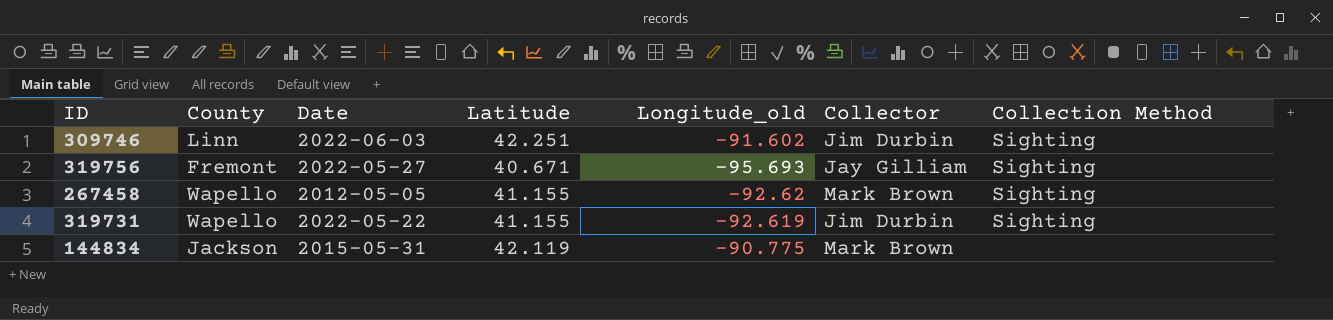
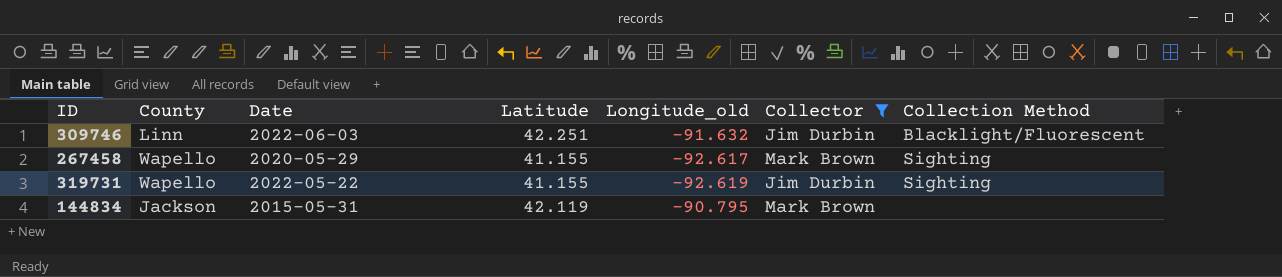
filter: none -> Collector != Jay Gilliam
309746 | Longitude_old: -91.602 -> -91.632
309746 | Collection Method: Sighting -> Blacklight/Fluorescent
267458 | Date: 2012-05-05 -> 2020-05-29
267458 | Longitude_old: -92.62 -> -92.617
144834 | Longitude_old: -90.775 -> -90.795

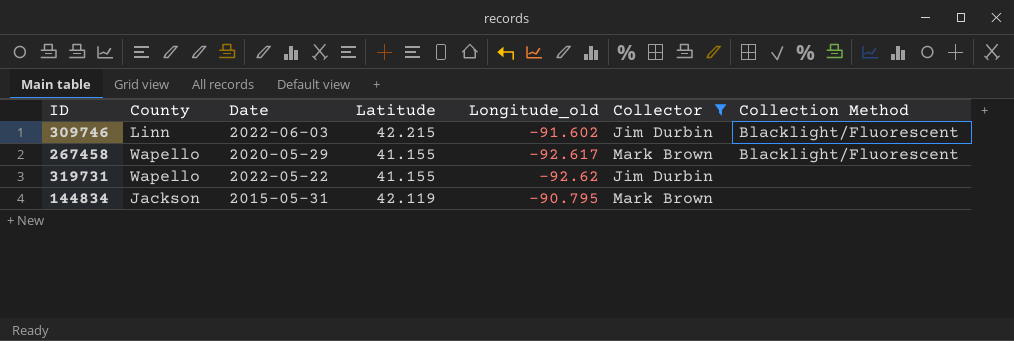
309746 | Latitude: 42.251 -> 42.215
309746 | Longitude_old: -91.632 -> -91.602
267458 | Collection Method: Sighting -> Blacklight/Fluorescent
319731 | Longitude_old: -92.619 -> -92.62
319731 | Collection Method: Sighting -> none

